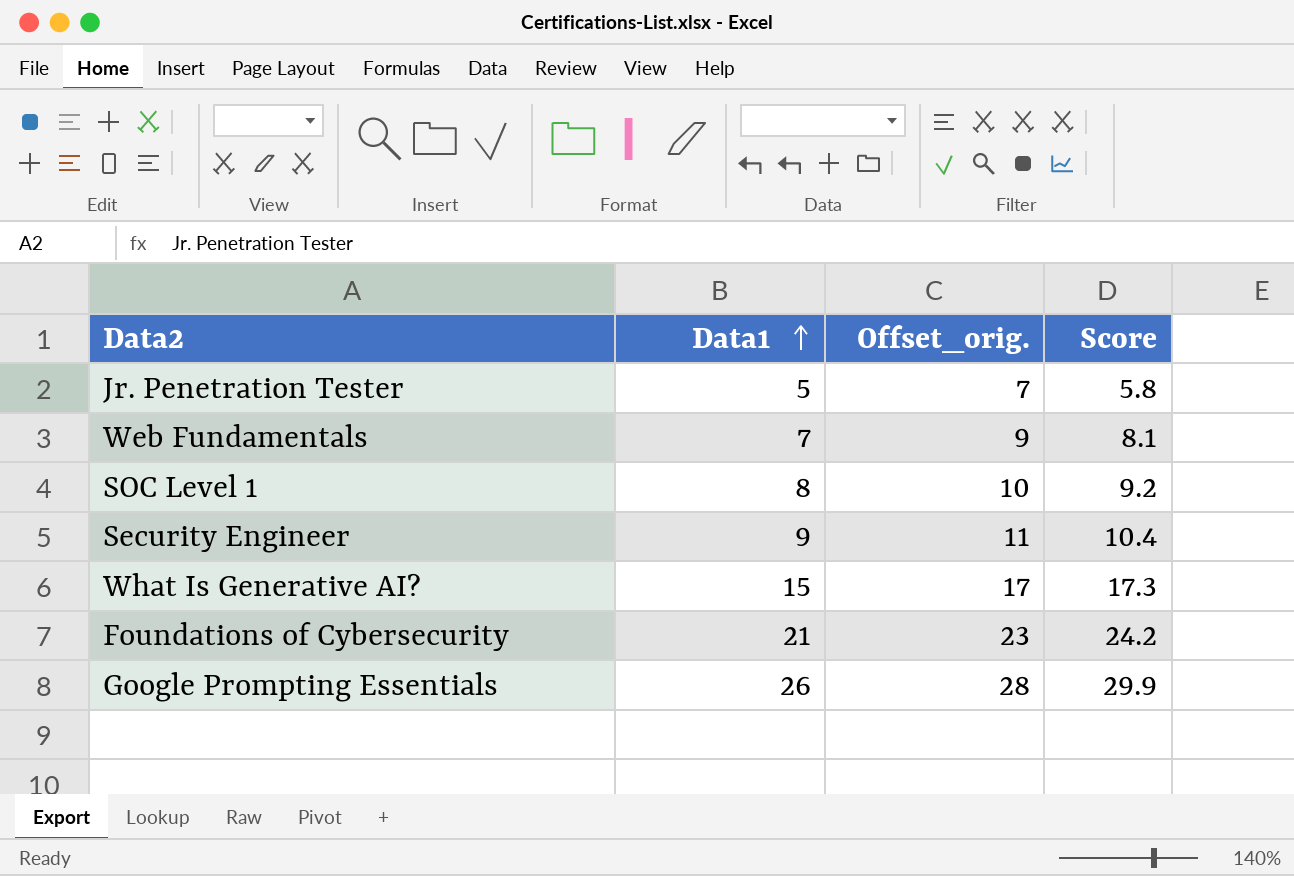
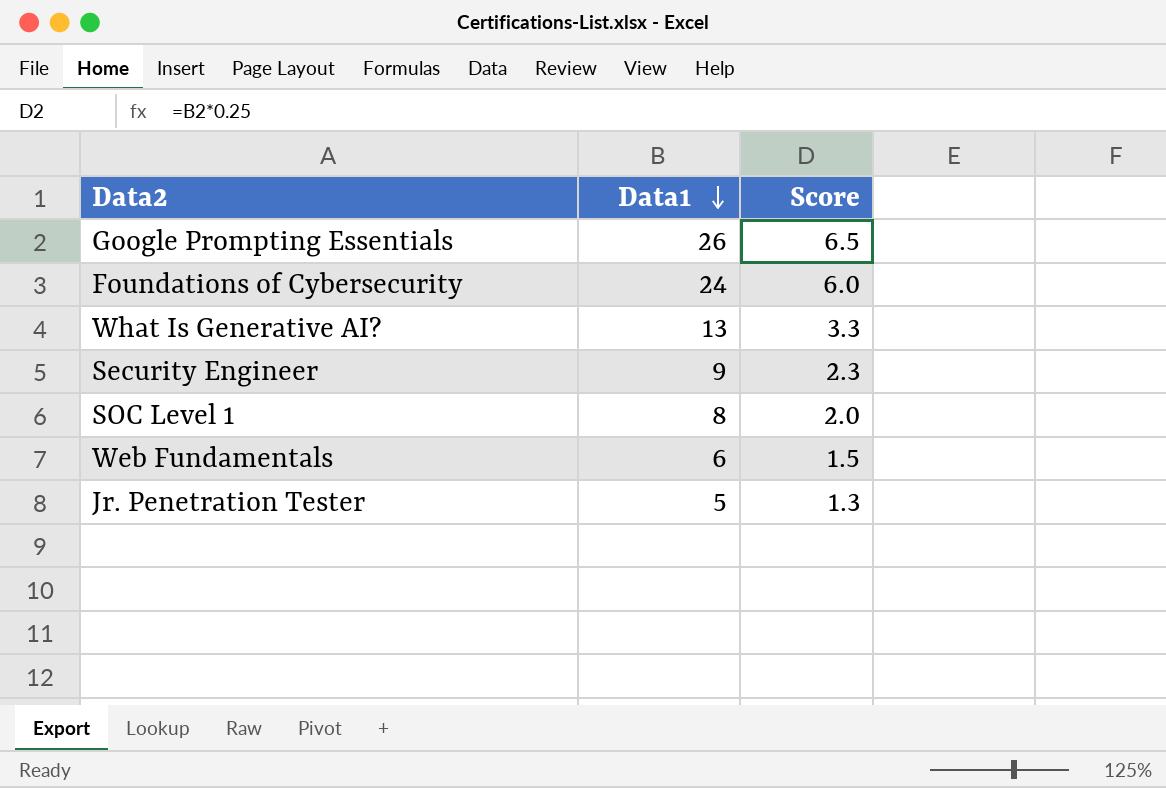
row order: Data1 ascending -> Data1 descending
column Offset_orig. | formula: [Data1] + 2 -> none
column Score | formula: [Data1] * 1.15 -> [Data1] * 0.25
Foundations of Cybersecurity | Data1: 21 -> 24
What Is Generative AI? | Data1: 15 -> 13
Web Fundamentals | Data1: 7 -> 6

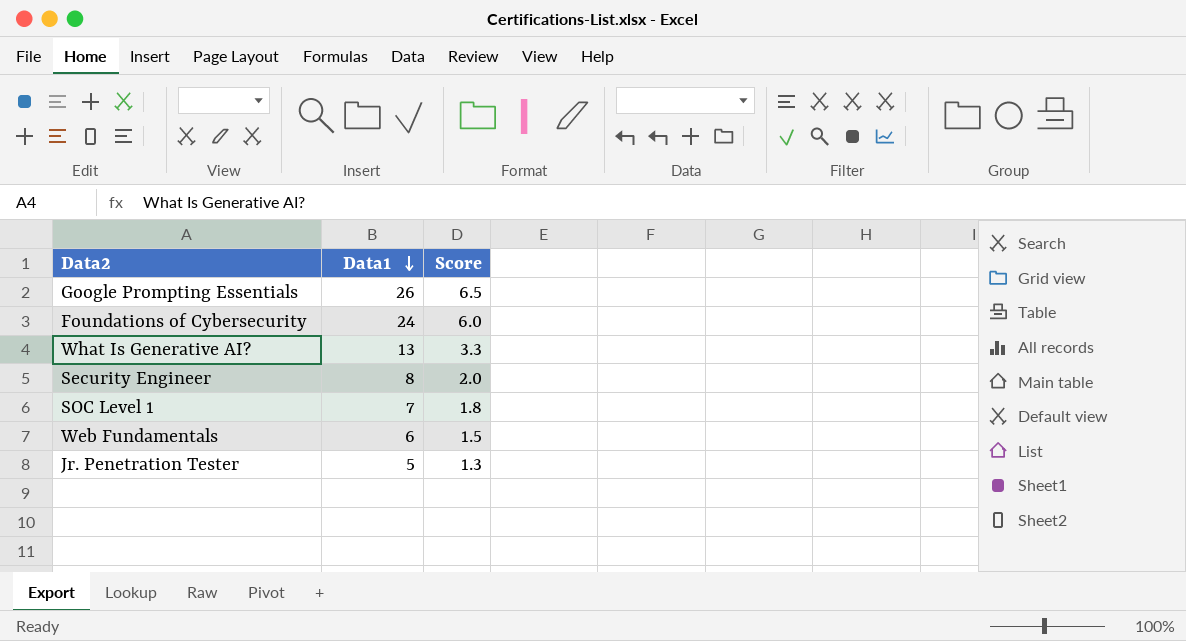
Security Engineer | Data1: 9 -> 8
Security Engineer | Score: 2.3 -> 2.0
SOC Level 1 | Data1: 8 -> 7
SOC Level 1 | Score: 2.0 -> 1.8

